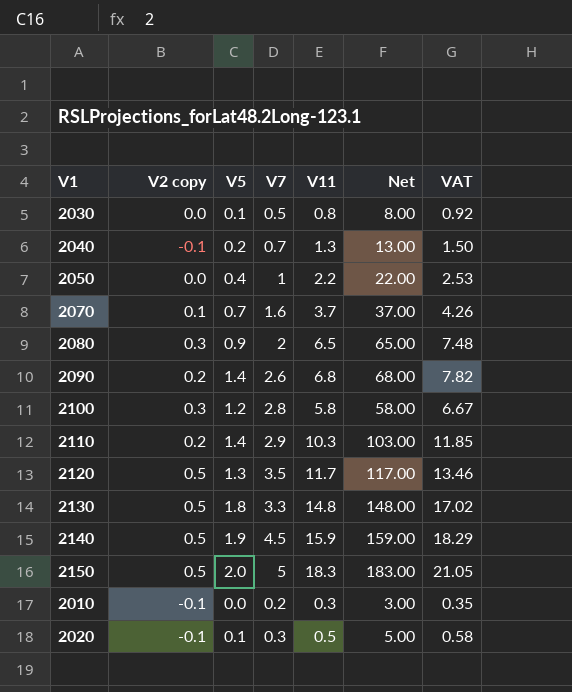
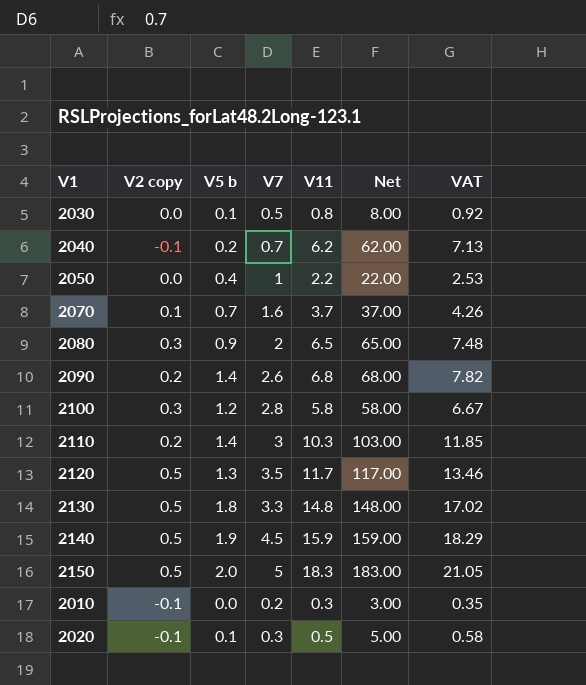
column name: V5 -> V5 b
2040 | V11: 1.3 -> 6.2
2040 | Net: 13.00 -> 62.00
2040 | VAT: 1.50 -> 7.13
2110 | V7: 2.9 -> 3

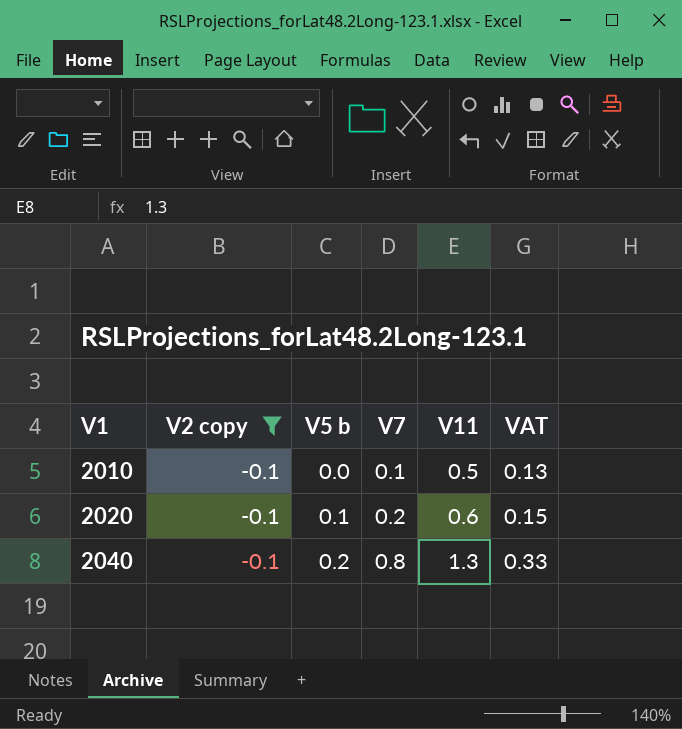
filter: none -> V2 copy = -0.1
row order: none -> V1 ascending
column Net | formula: [V11] * 10 -> none
column VAT | formula: [V11] * 1.15 -> [V11] * 0.25
2010 | V7: 0.2 -> 0.1
2010 | V11: 0.3 -> 0.5
2020 | V7: 0.3 -> 0.2
2020 | V11: 0.5 -> 0.6
2040 | V7: 0.7 -> 0.8
2040 | V11: 6.2 -> 1.3

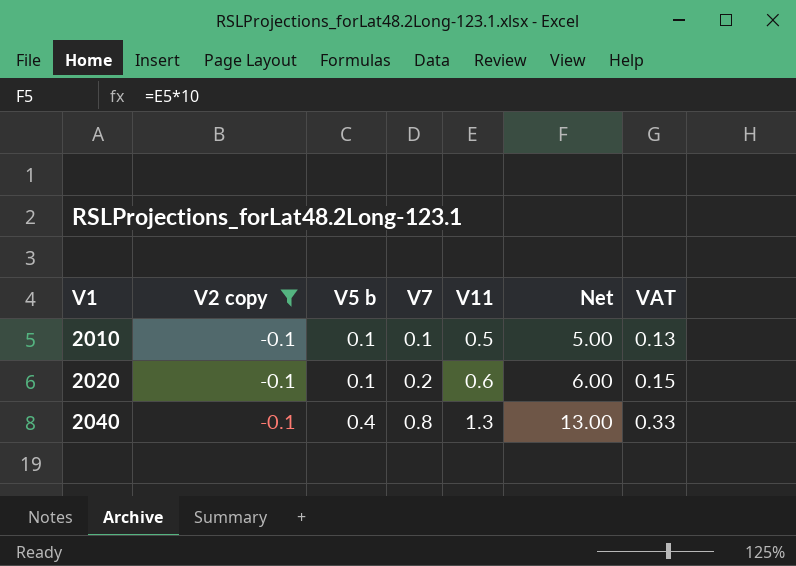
column Net | formula: none -> [V11] * 10
2010 | V5 b: 0.0 -> 0.1
2040 | V5 b: 0.2 -> 0.4

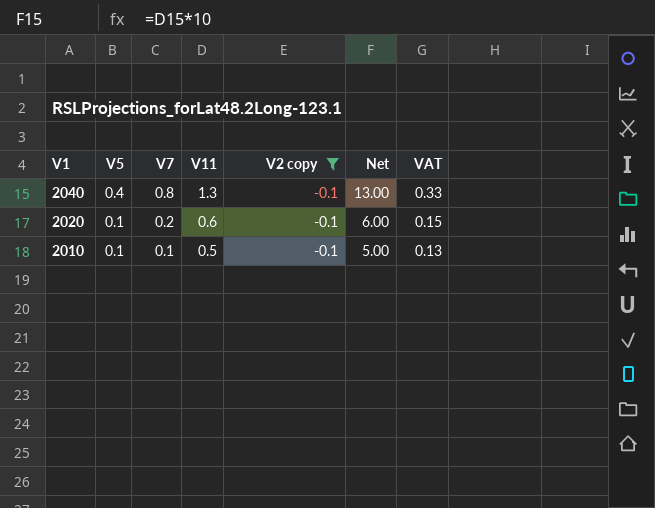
row order: V1 ascending -> V1 descending
column name: V5 b -> V5
column V2 copy | position: 2 -> 5

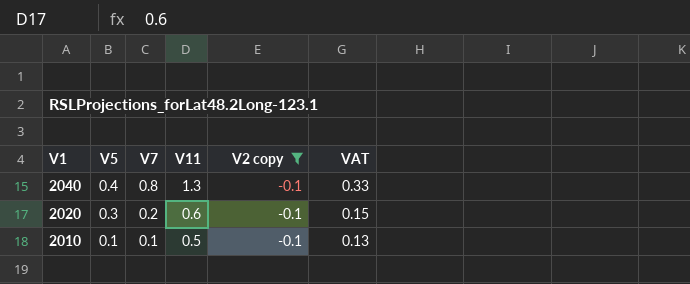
column Net | formula: [V11] * 10 -> none
2020 | V5: 0.1 -> 0.3

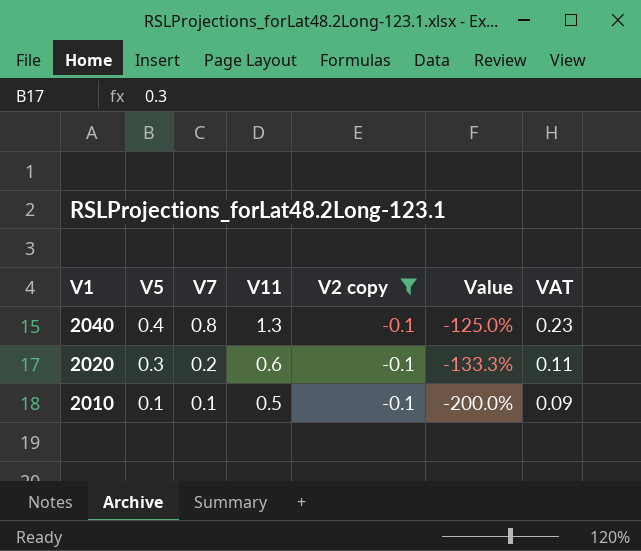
column Value | formula: none -> ([V2 copy] - [V5]) / [V5]
column VAT | formula: [V11] * 0.25 -> [V11] * 0.18

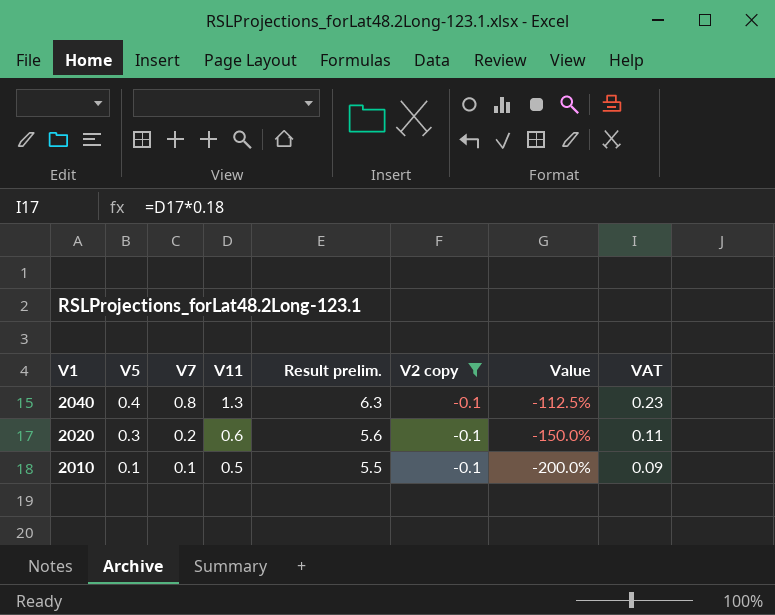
column Result prelim. | formula: none -> [V11] + 5
column Value | formula: ([V2 copy] - [V5]) / [V5] -> ([V2 copy] - [V7]) / [V7]

